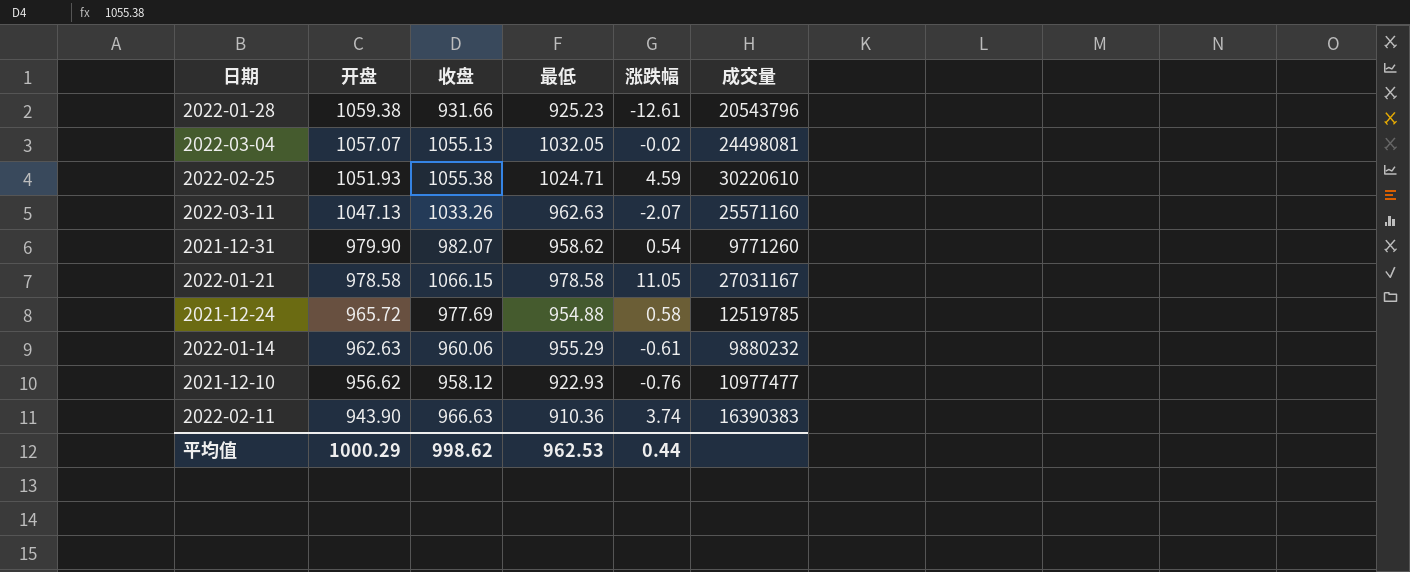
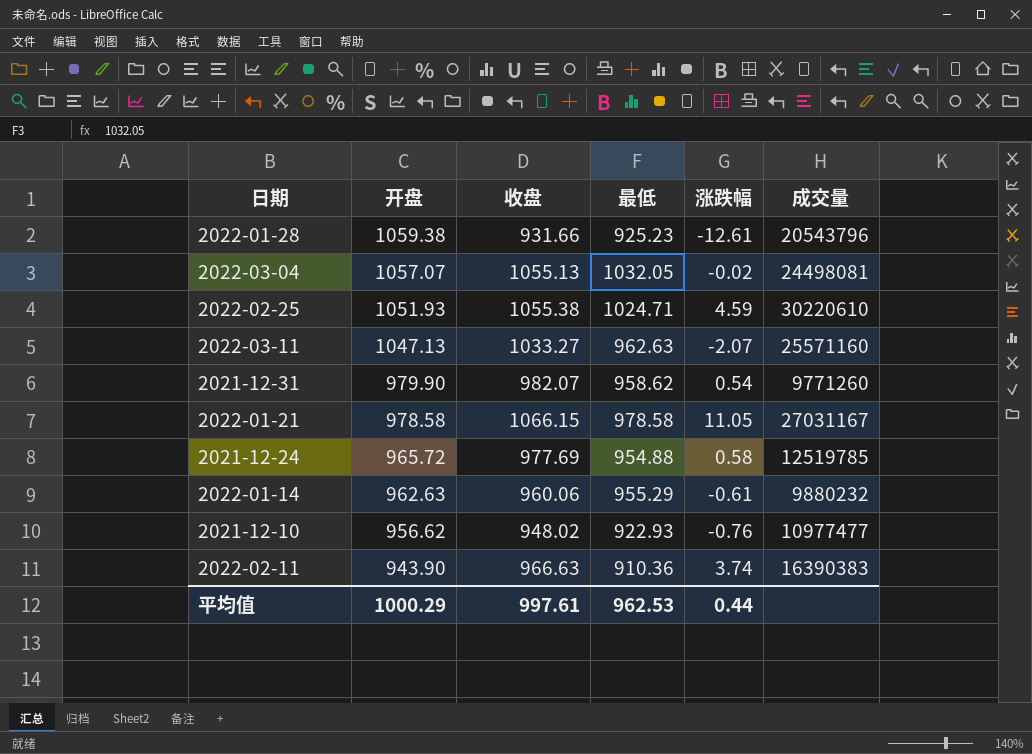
2022-03-11 | 收盘: 1033.26 -> 1033.27
2021-12-10 | 收盘: 958.12 -> 948.02
平均值 | 收盘: 998.62 -> 997.61

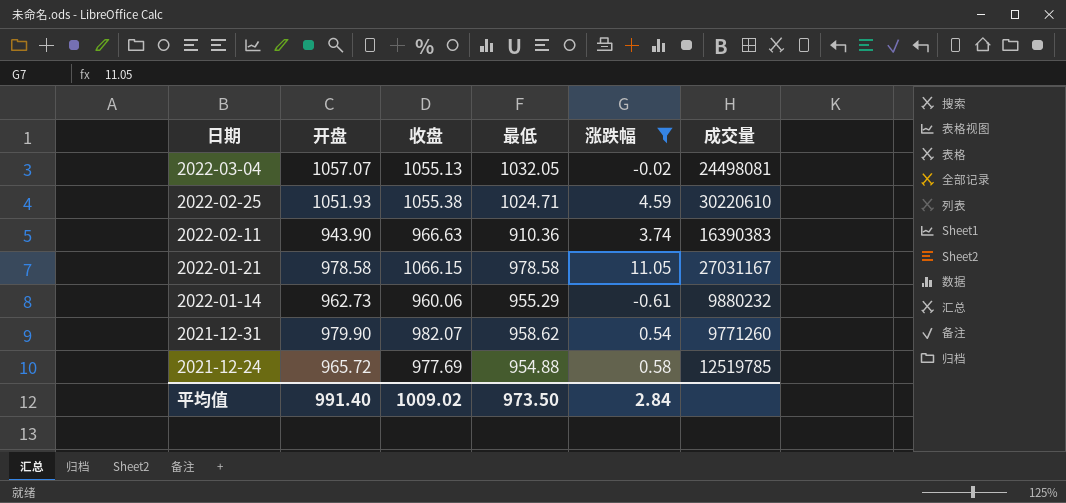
filter: none -> 涨跌幅 >= -0.61
row order: 开盘 descending -> 日期 descending
2022-01-14 | 开盘: 962.63 -> 962.73
平均值 | 开盘: 1000.29 -> 991.40
平均值 | 收盘: 997.61 -> 1009.02
平均值 | 最低: 962.53 -> 973.50
平均值 | 涨跌幅: 0.44 -> 2.84

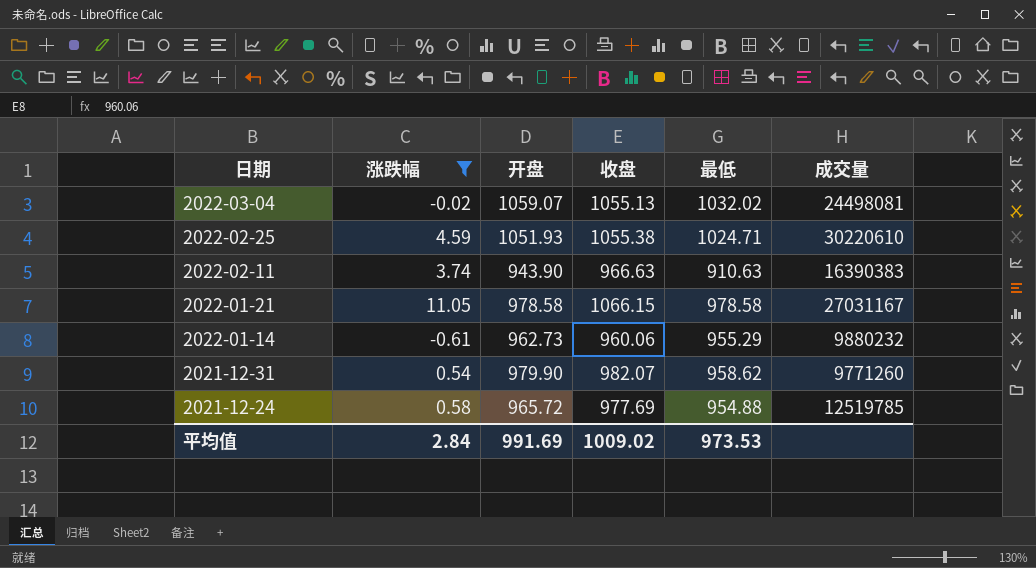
column 涨跌幅 | position: 5 -> 2
2022-03-04 | 开盘: 1057.07 -> 1059.07
2022-03-04 | 最低: 1032.05 -> 1032.02
2022-02-11 | 最低: 910.36 -> 910.63
平均值 | 开盘: 991.40 -> 991.69
平均值 | 最低: 973.50 -> 973.53

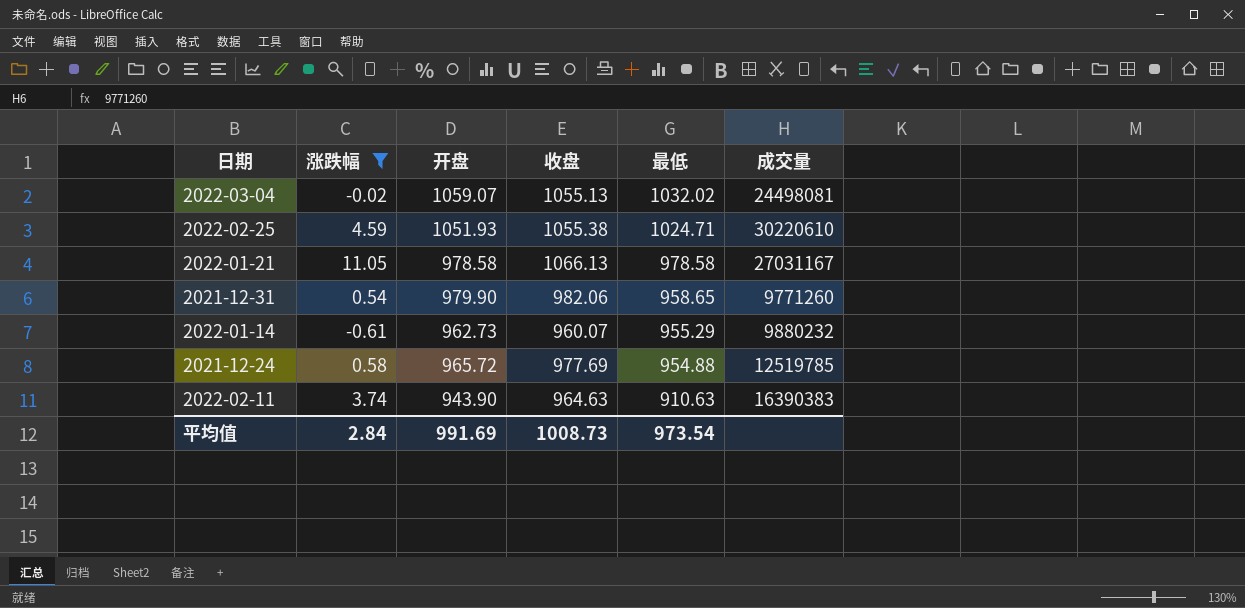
row order: 日期 descending -> 最低 descending
2022-01-21 | 收盘: 1066.15 -> 1066.13
2021-12-31 | 收盘: 982.07 -> 982.06
2021-12-31 | 最低: 958.62 -> 958.65
2022-01-14 | 收盘: 960.06 -> 960.07
2022-02-11 | 收盘: 966.63 -> 964.63
平均值 | 收盘: 1009.02 -> 1008.73
平均值 | 最低: 973.53 -> 973.54

